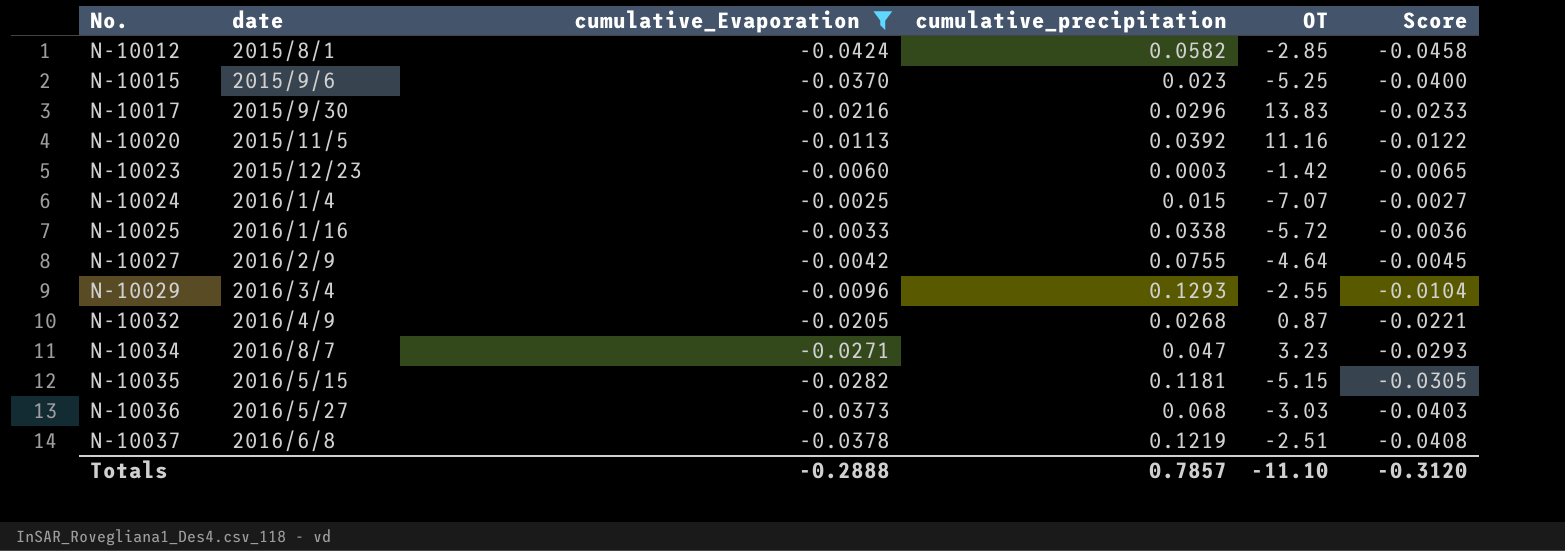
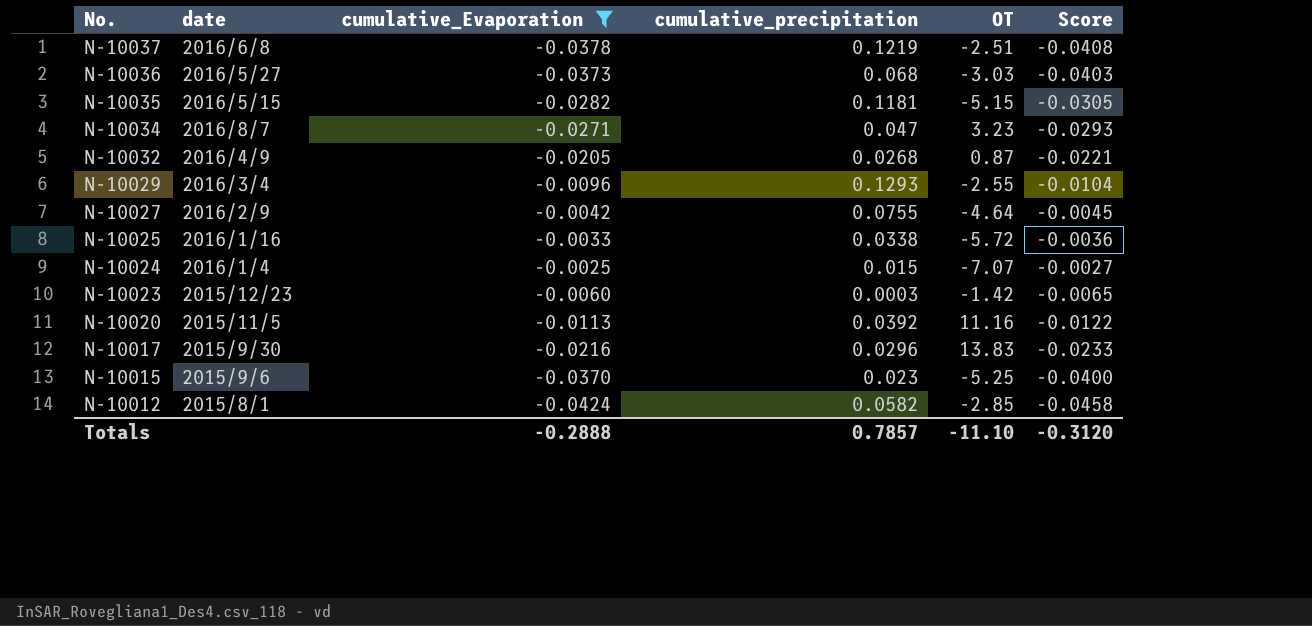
row order: No. ascending -> No. descending

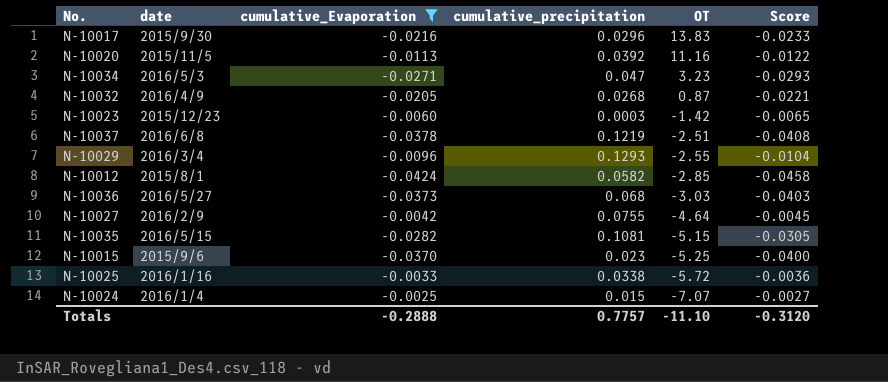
row order: No. descending -> OT descending
N-10034 | date: 2016/8/7 -> 2016/5/3
N-10035 | cumulative_precipitation: 0.1181 -> 0.1081
Totals | cumulative_precipitation: 0.7857 -> 0.7757

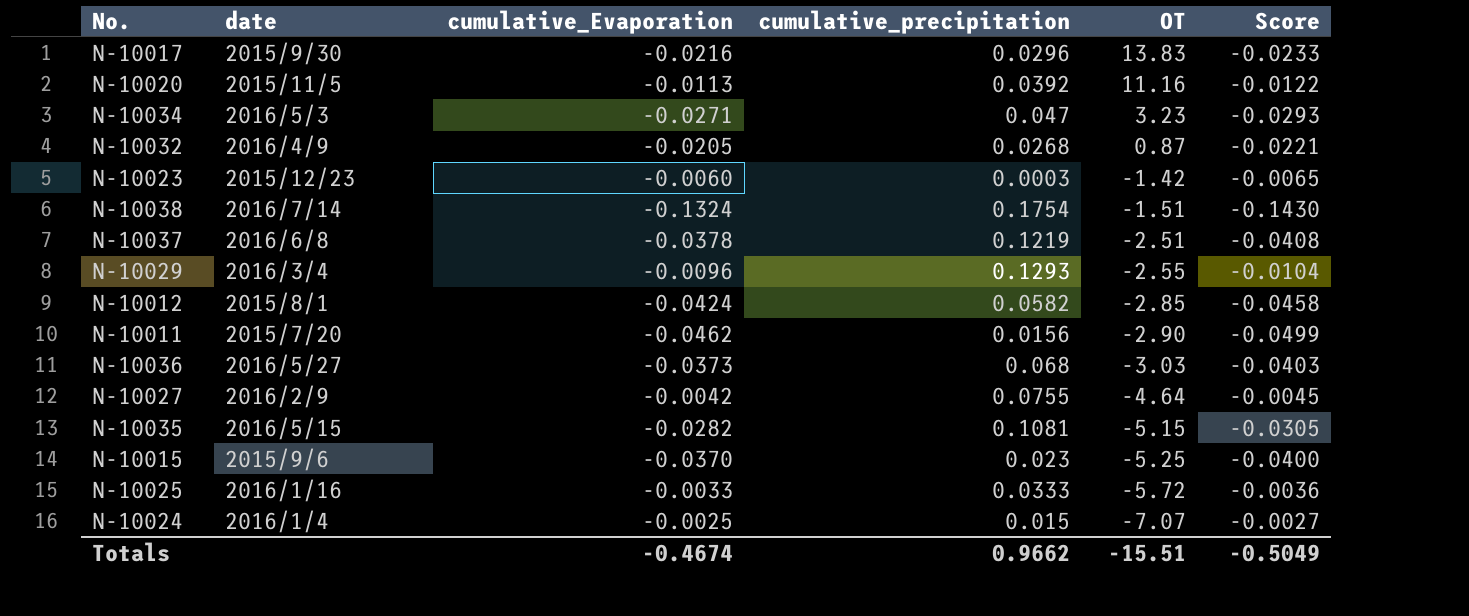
filter: cumulative_Evaporation >= -0.0424 -> none
N-10025 | cumulative_precipitation: 0.0338 -> 0.0333
Totals | cumulative_Evaporation: -0.2888 -> -0.4674
Totals | cumulative_precipitation: 0.7757 -> 0.9662
Totals | OT: -11.10 -> -15.51
Totals | Score: -0.3120 -> -0.5049

